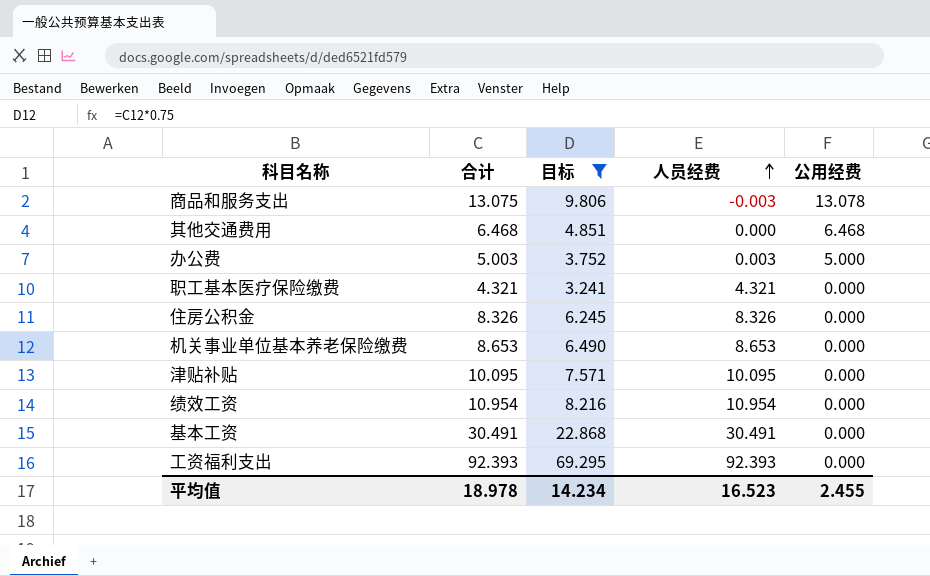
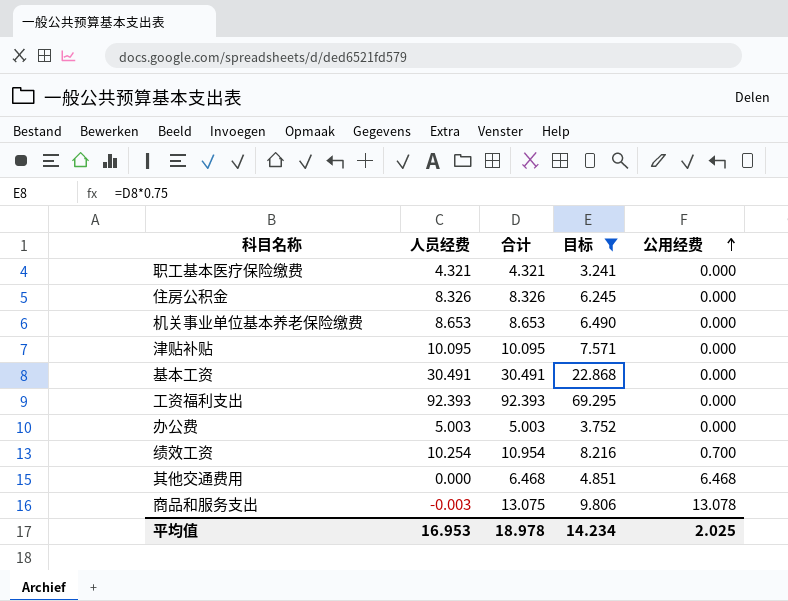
row order: 人员经费 ascending -> 公用经费 ascending
column 人员经费 | position: 4 -> 2
办公费 | 人员经费: 0.003 -> 5.003
办公费 | 公用经费: 5.000 -> 0.000
绩效工资 | 人员经费: 10.954 -> 10.254
绩效工资 | 公用经费: 0.000 -> 0.700
平均值 | 人员经费: 16.523 -> 16.953
平均值 | 公用经费: 2.455 -> 2.025

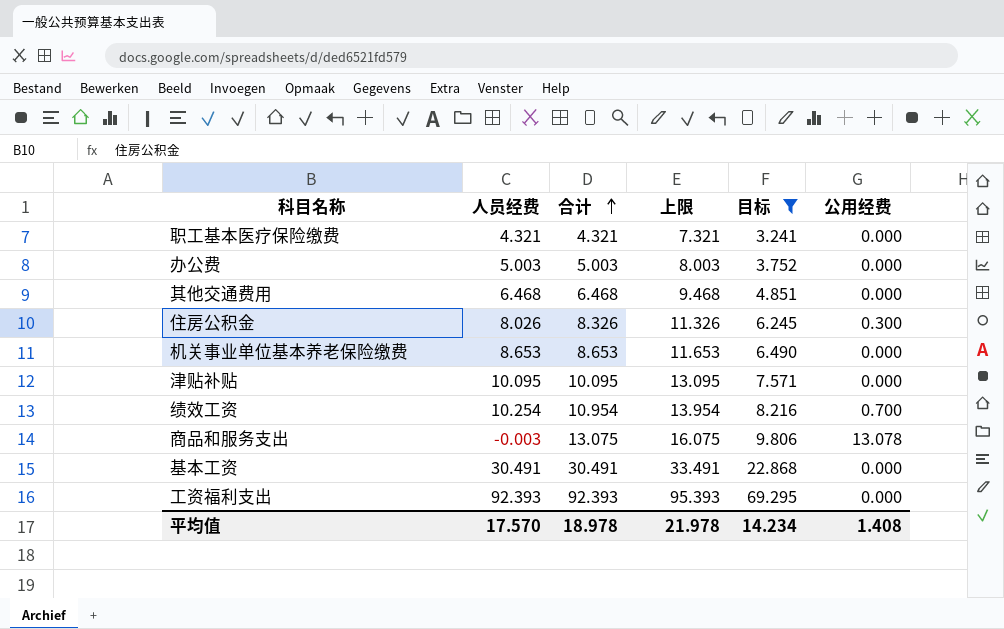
row order: 公用经费 ascending -> 合计 ascending
column 上限 | formula: none -> [合计] + 3
其他交通费用 | 人员经费: 0.000 -> 6.468
其他交通费用 | 公用经费: 6.468 -> 0.000
住房公积金 | 人员经费: 8.326 -> 8.026
住房公积金 | 公用经费: 0.000 -> 0.300
平均值 | 人员经费: 16.953 -> 17.570
平均值 | 公用经费: 2.025 -> 1.408

